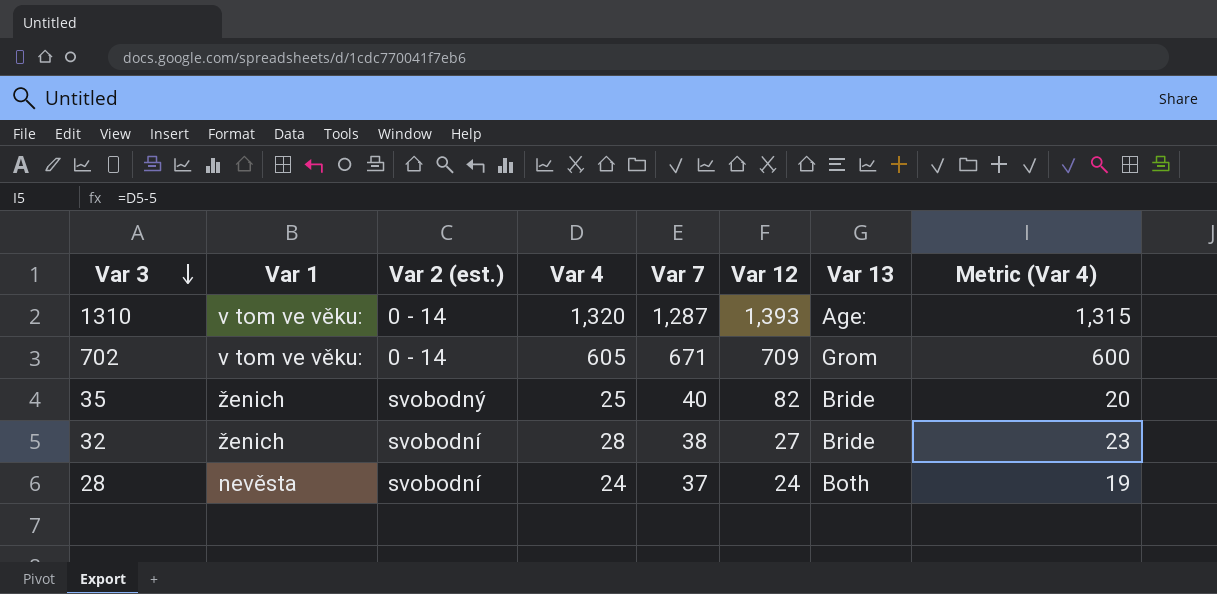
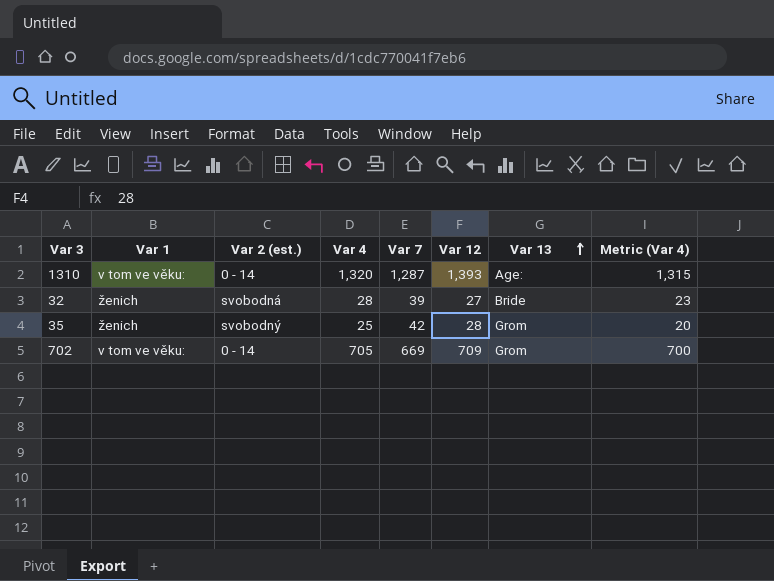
row order: Var 3 descending -> Var 13 ascending
row 28: nevěsta | svobodní | 24 | 37 | 24 | Both | 19 -> none
32 | Var 2 (est.): svobodní -> svobodná
32 | Var 7: 38 -> 39
35 | Var 7: 40 -> 42
35 | Var 12: 82 -> 28
35 | Var 13: Bride -> Grom
702 | Var 4: 605 -> 705
702 | Var 7: 671 -> 669
702 | Metric (Var 4): 600 -> 700

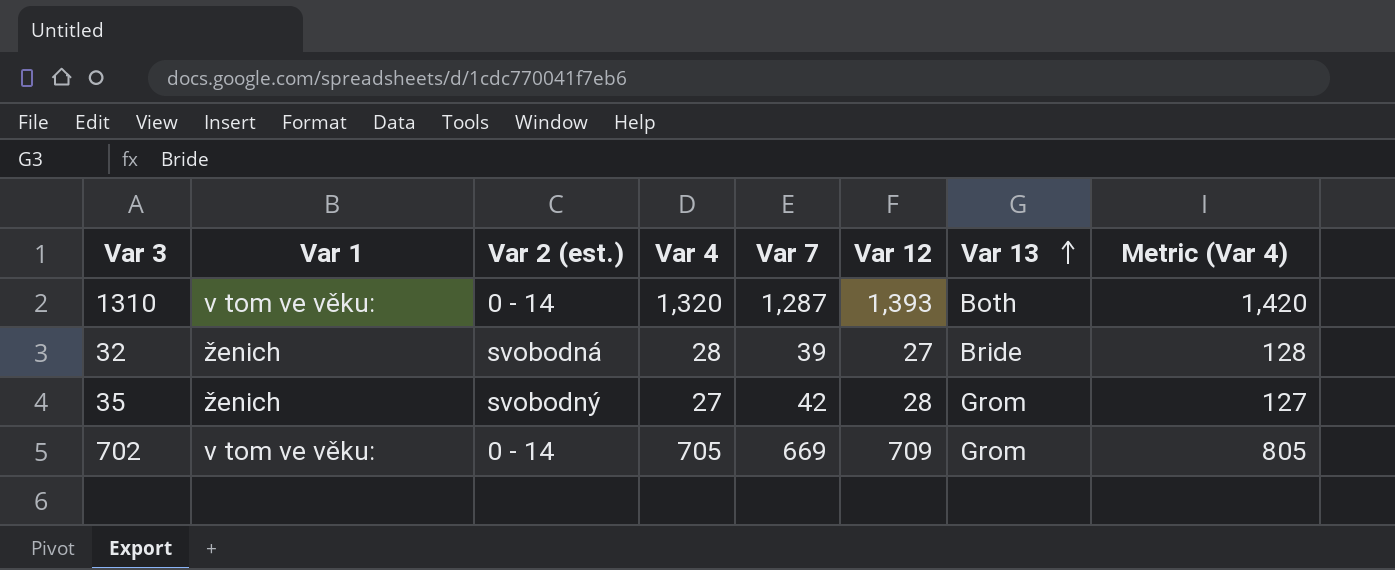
column Metric (Var 4) | formula: [Var 4] - 5 -> [Var 4] + 100
1310 | Var 13: Age: -> Both
35 | Var 4: 25 -> 27

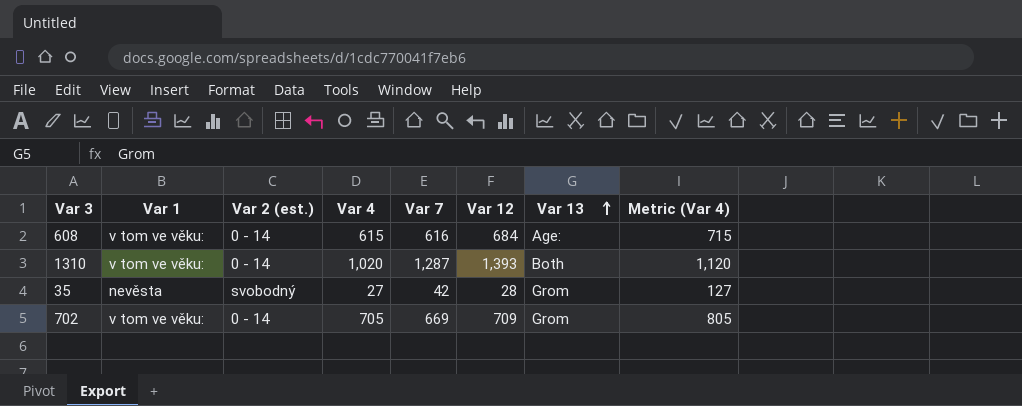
row 32: ženich | svobodná | 28 | 39 | 27 | Bride | 128 -> none
row 608: none -> v tom ve věku: | 0 - 14 | 615 | 616 | 684 | Age: | 715
1310 | Var 4: 1,320 -> 1,020
1310 | Metric (Var 4): 1,420 -> 1,120
35 | Var 1: ženich -> nevěsta

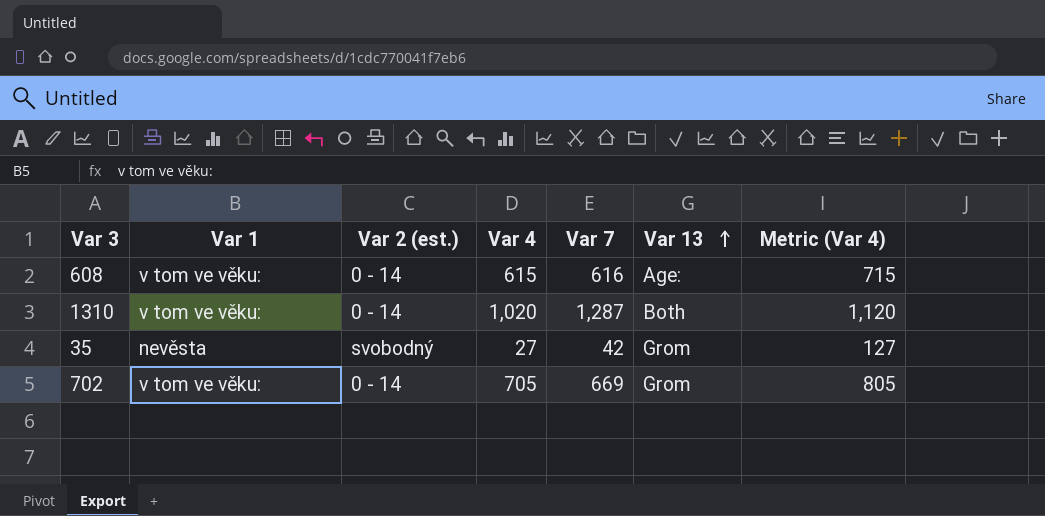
column Var 12 | position: 6 -> none

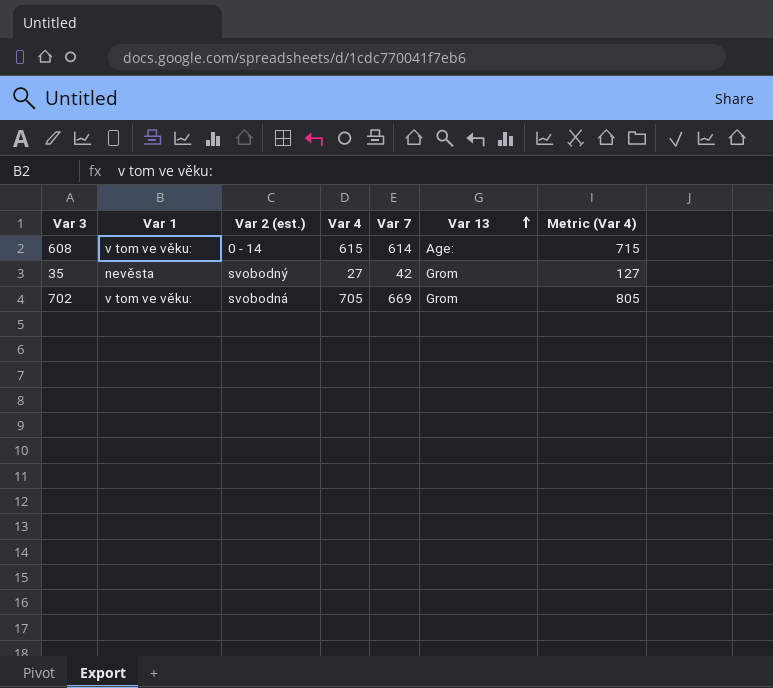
row 1310: v tom ve věku: | 0 - 14 | 1,020 | 1,287 | Both | 1,120 -> none
608 | Var 7: 616 -> 614
702 | Var 2 (est.): 0 - 14 -> svobodná

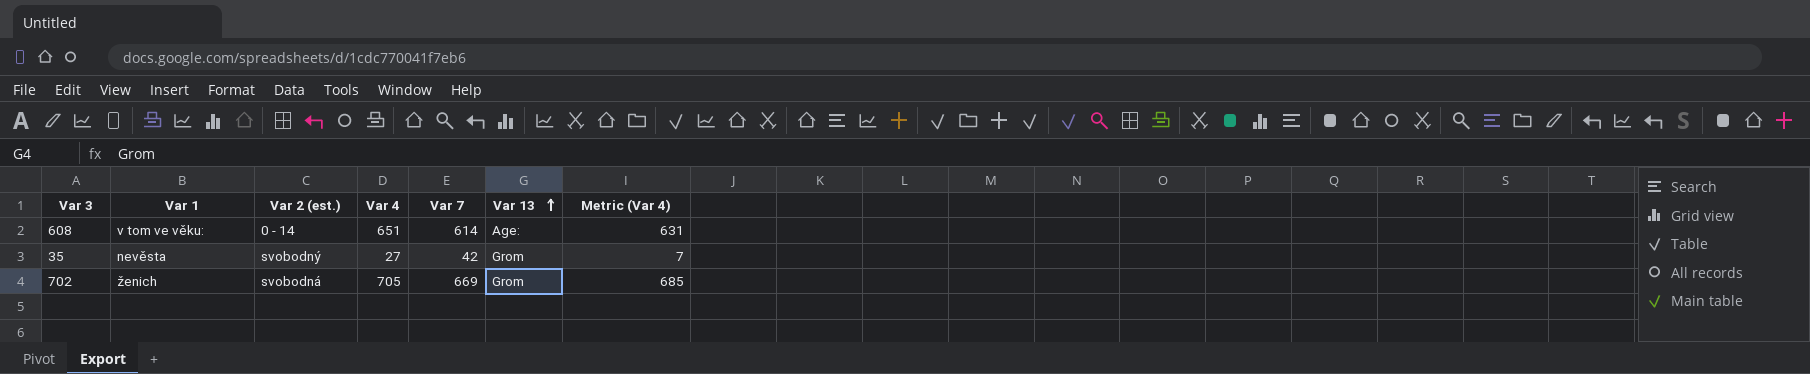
column Metric (Var 4) | formula: [Var 4] + 100 -> [Var 4] - 20
608 | Var 4: 615 -> 651
702 | Var 1: v tom ve věku: -> ženich

